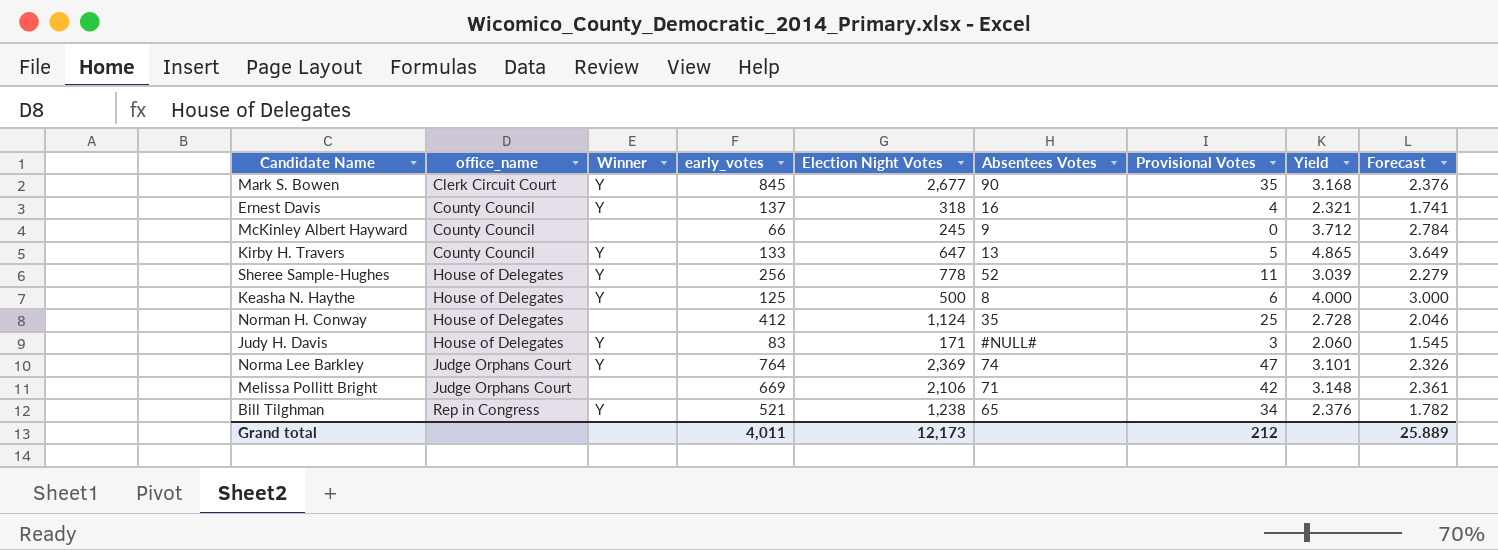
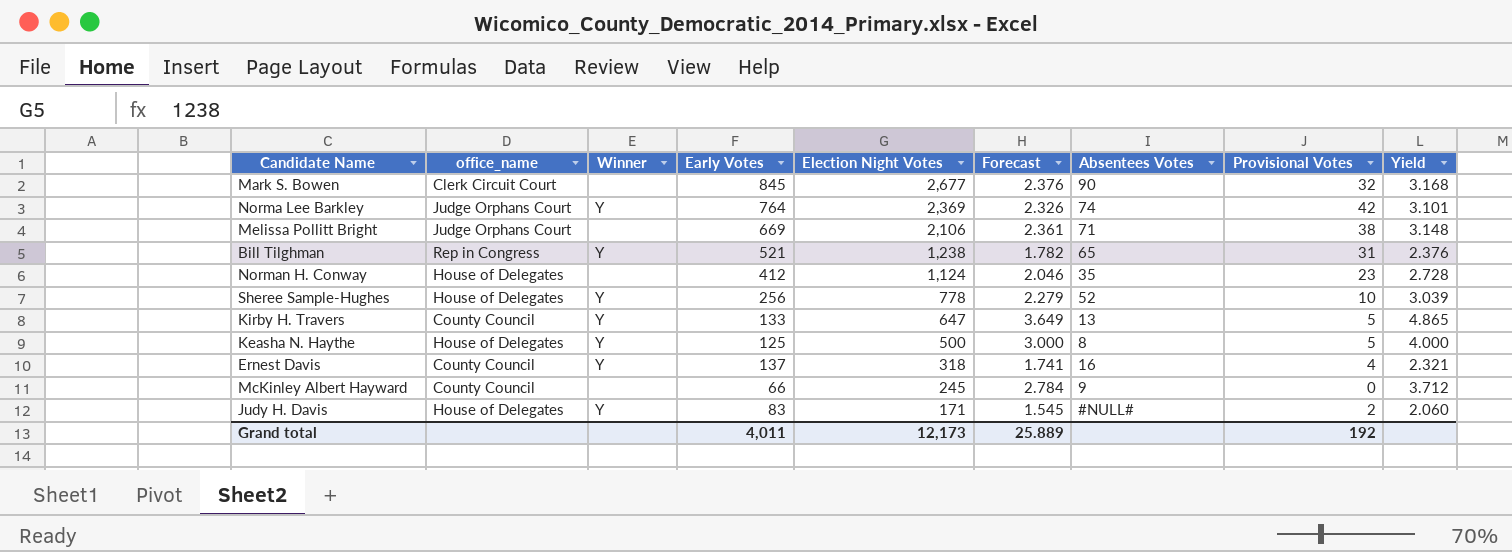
row order: office_name ascending -> Election Night Votes descending
column name: early_votes -> Early Votes
column Forecast | position: 9 -> 6
Mark S. Bowen | Winner: Y -> none
Mark S. Bowen | Provisional Votes: 35 -> 32
Norma Lee Barkley | Provisional Votes: 47 -> 42
Melissa Pollitt Bright | Provisional Votes: 42 -> 38
Bill Tilghman | Provisional Votes: 34 -> 31
Norman H. Conway | Provisional Votes: 25 -> 23
Sheree Sample-Hughes | Provisional Votes: 11 -> 10
Keasha N. Haythe | Provisional Votes: 6 -> 5
Judy H. Davis | Provisional Votes: 3 -> 2
Grand total | Provisional Votes: 212 -> 192

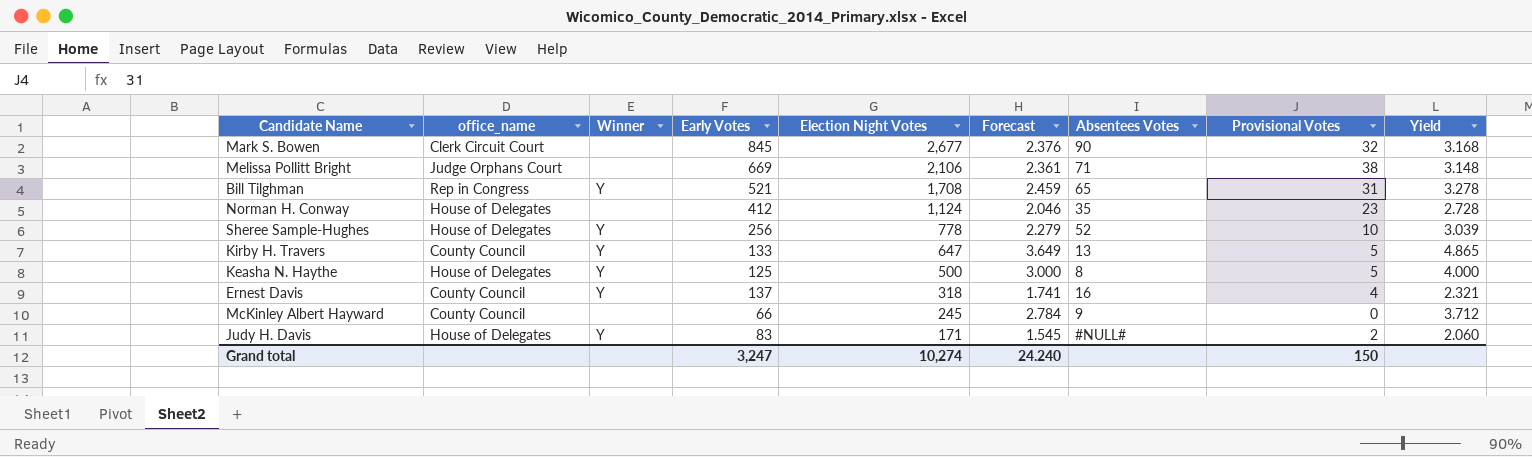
row Norma Lee Barkley: Judge Orphans Court | Y | 764 | 2,369 | 2.326 | 74 | 42 | 3.101 -> none
Bill Tilghman | Election Night Votes: 1,238 -> 1,708
Bill Tilghman | Forecast: 1.782 -> 2.459
Bill Tilghman | Yield: 2.376 -> 3.278
Grand total | Early Votes: 4,011 -> 3,247
Grand total | Election Night Votes: 12,173 -> 10,274
Grand total | Forecast: 25.889 -> 24.240
Grand total | Provisional Votes: 192 -> 150

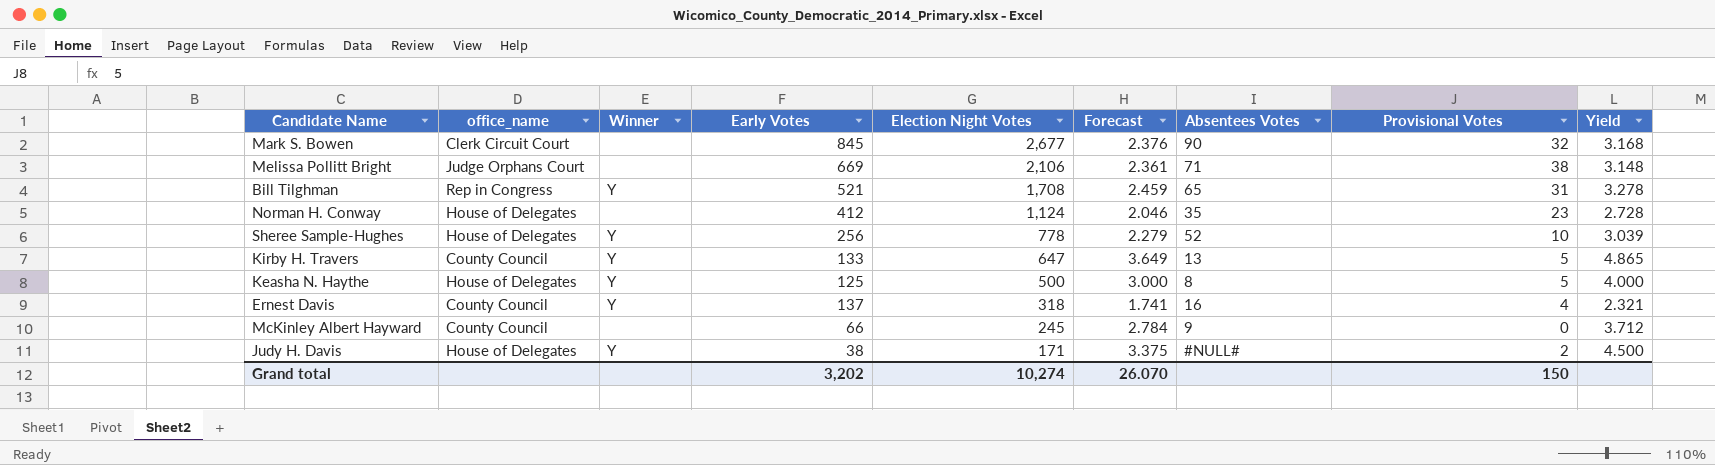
Judy H. Davis | Early Votes: 83 -> 38
Judy H. Davis | Forecast: 1.545 -> 3.375
Judy H. Davis | Yield: 2.060 -> 4.500
Grand total | Early Votes: 3,247 -> 3,202
Grand total | Forecast: 24.240 -> 26.070

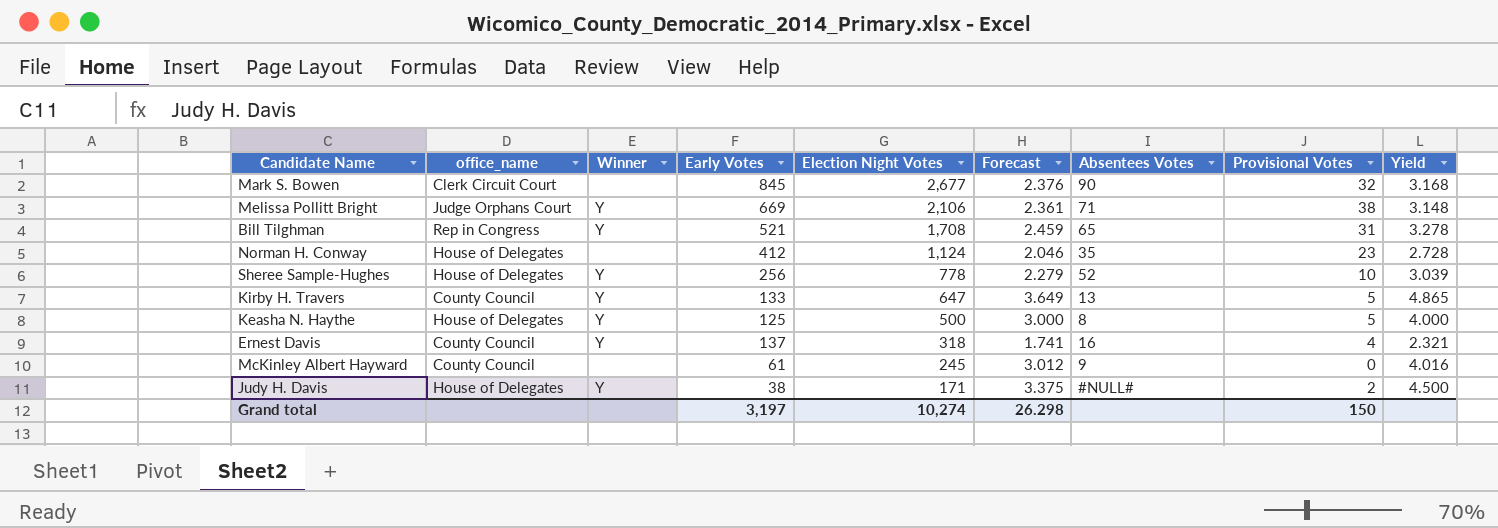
Melissa Pollitt Bright | Winner: none -> Y
McKinley Albert Hayward | Early Votes: 66 -> 61
McKinley Albert Hayward | Forecast: 2.784 -> 3.012
McKinley Albert Hayward | Yield: 3.712 -> 4.016
Grand total | Early Votes: 3,202 -> 3,197
Grand total | Forecast: 26.070 -> 26.298

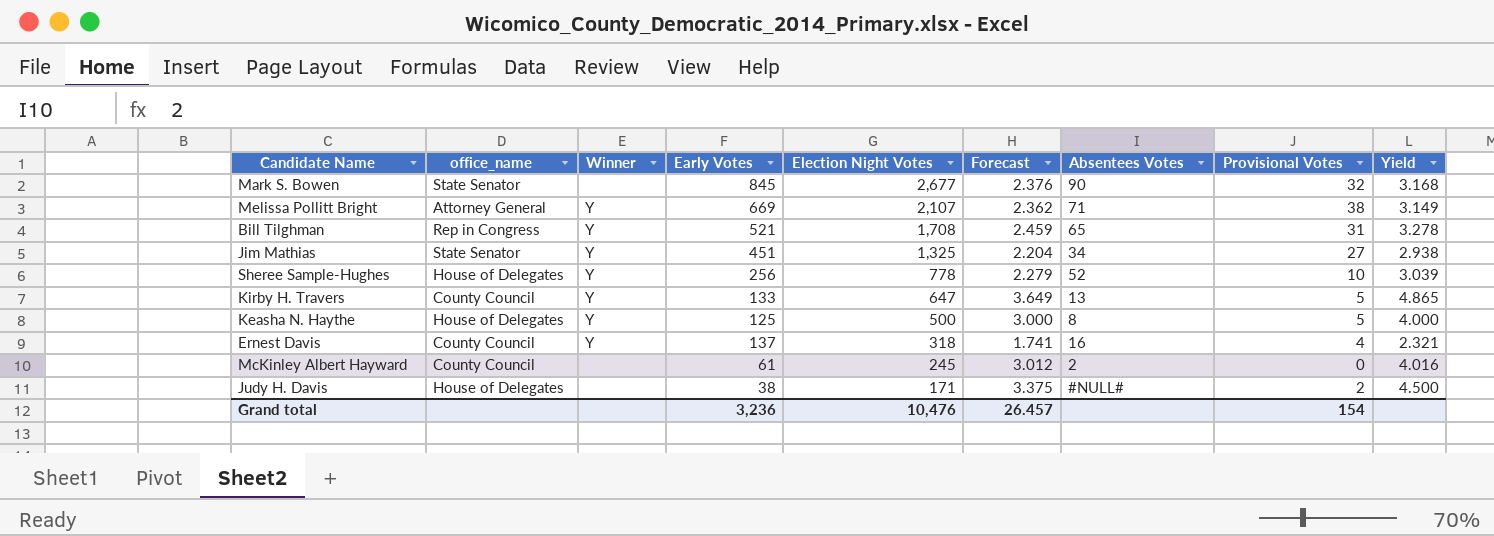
row Norman H. Conway: House of Delegates | none | 412 | 1,124 | 2.046 | 35 | 23 | 2.728 -> none
Mark S. Bowen | office_name: Clerk Circuit Court -> State Senator
Melissa Pollitt Bright | office_name: Judge Orphans Court -> Attorney General
Melissa Pollitt Bright | Election Night Votes: 2,106 -> 2,107
Melissa Pollitt Bright | Forecast: 2.361 -> 2.362
Melissa Pollitt Bright | Yield: 3.148 -> 3.149
row Jim Mathias: none -> State Senator | Y | 451 | 1,325 | 2.204 | 34 | 27 | 2.938
McKinley Albert Hayward | Absentees Votes: 9 -> 2
Judy H. Davis | Winner: Y -> none
Grand total | Early Votes: 3,197 -> 3,236
Grand total | Election Night Votes: 10,274 -> 10,476
Grand total | Forecast: 26.298 -> 26.457
Grand total | Provisional Votes: 150 -> 154

